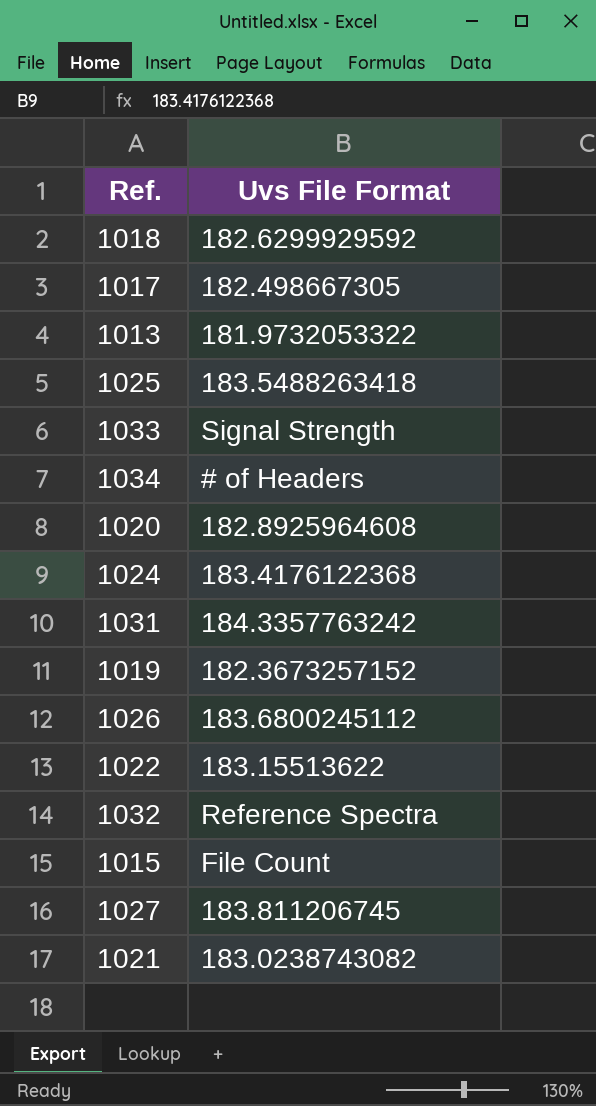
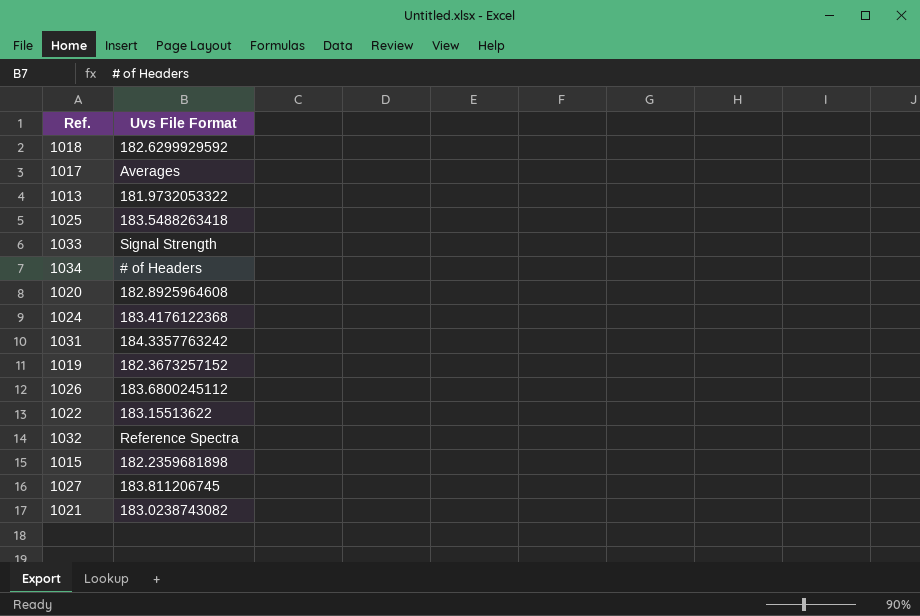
1017 | Uvs File Format: 182.498667305 -> Averages
1015 | Uvs File Format: File Count -> 182.2359681898

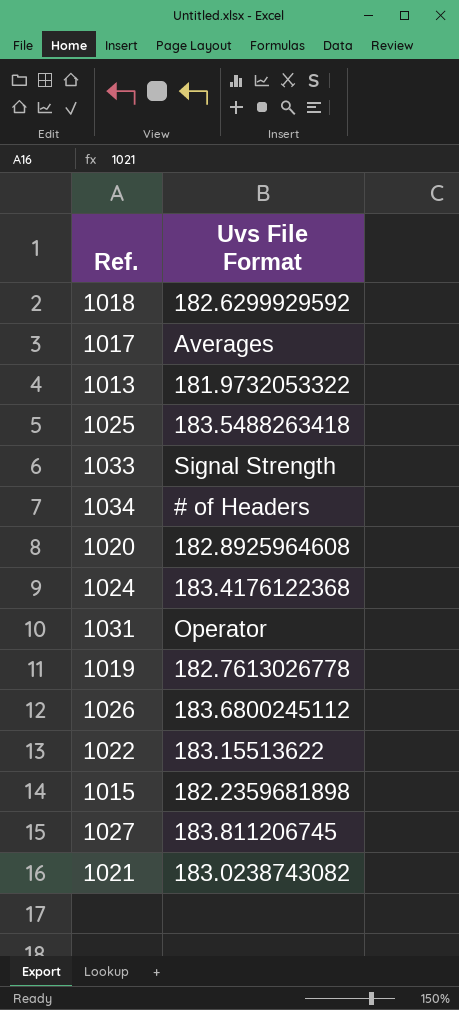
row 1032: Reference Spectra -> none
1031 | Uvs File Format: 184.3357763242 -> Operator
1019 | Uvs File Format: 182.3673257152 -> 182.7613026778

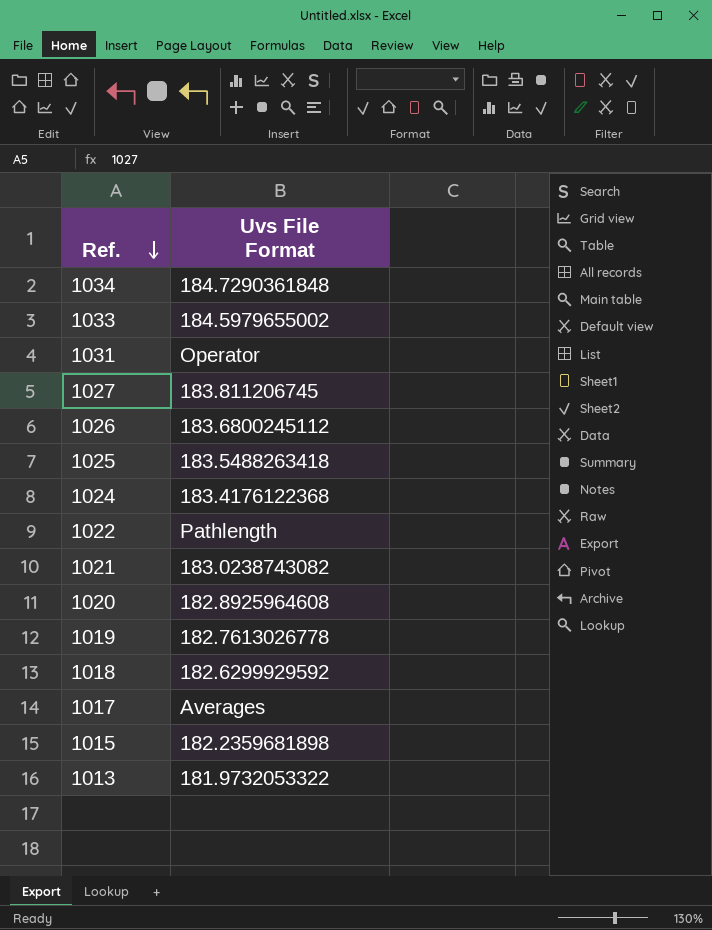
row order: none -> Ref. descending
1034 | Uvs File Format: # of Headers -> 184.7290361848
1033 | Uvs File Format: Signal Strength -> 184.5979655002
1022 | Uvs File Format: 183.15513622 -> Pathlength

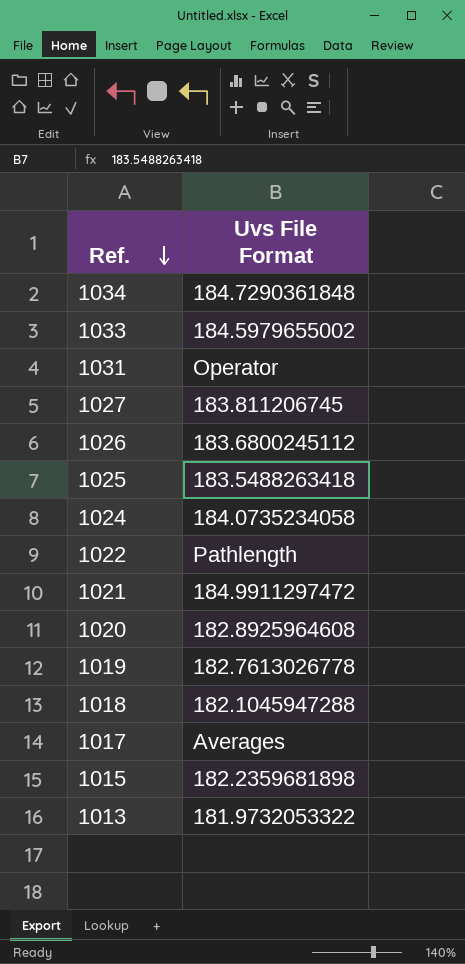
1024 | Uvs File Format: 183.4176122368 -> 184.0735234058
1021 | Uvs File Format: 183.0238743082 -> 184.9911297472
1018 | Uvs File Format: 182.6299929592 -> 182.1045947288

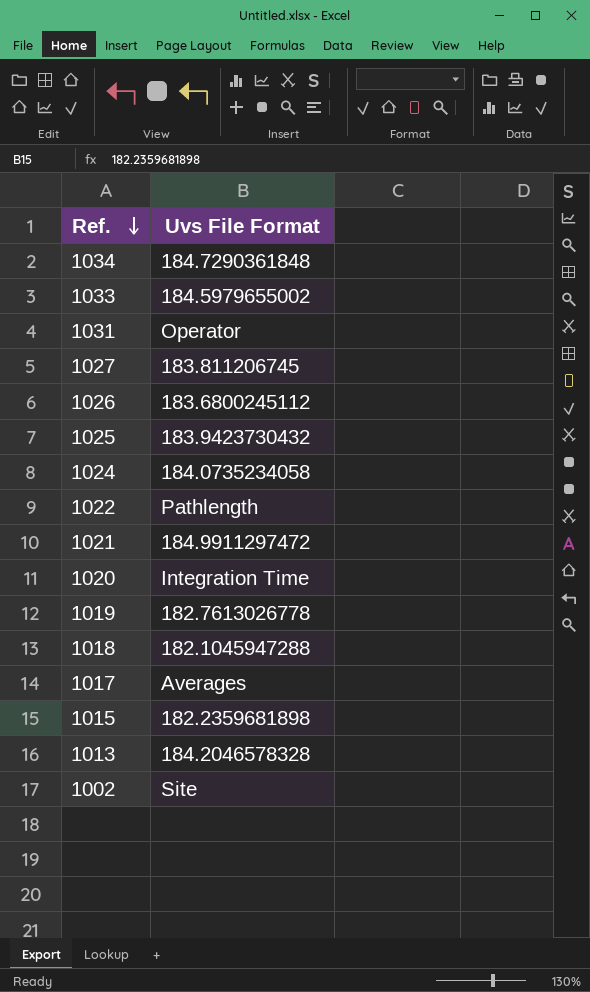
1025 | Uvs File Format: 183.5488263418 -> 183.9423730432
1020 | Uvs File Format: 182.8925964608 -> Integration Time
1013 | Uvs File Format: 181.9732053322 -> 184.2046578328
row 1002: none -> Site

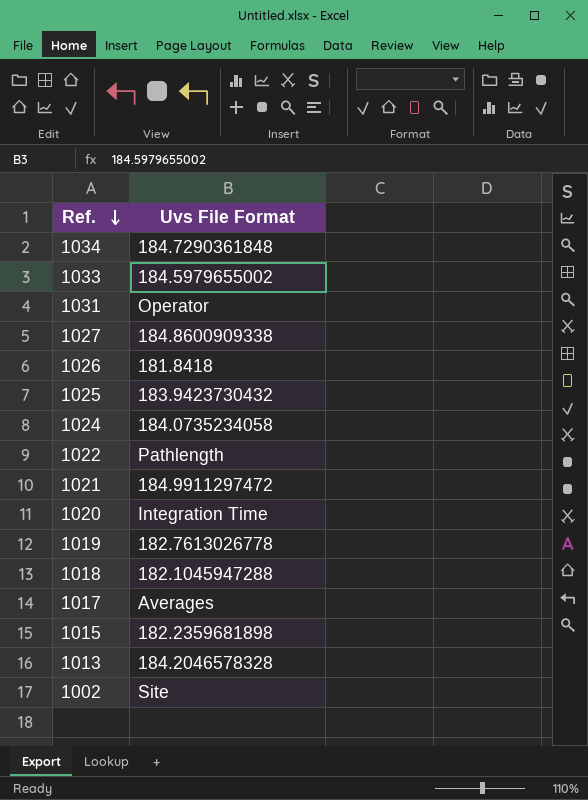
1027 | Uvs File Format: 183.811206745 -> 184.8600909338
1026 | Uvs File Format: 183.6800245112 -> 181.8418

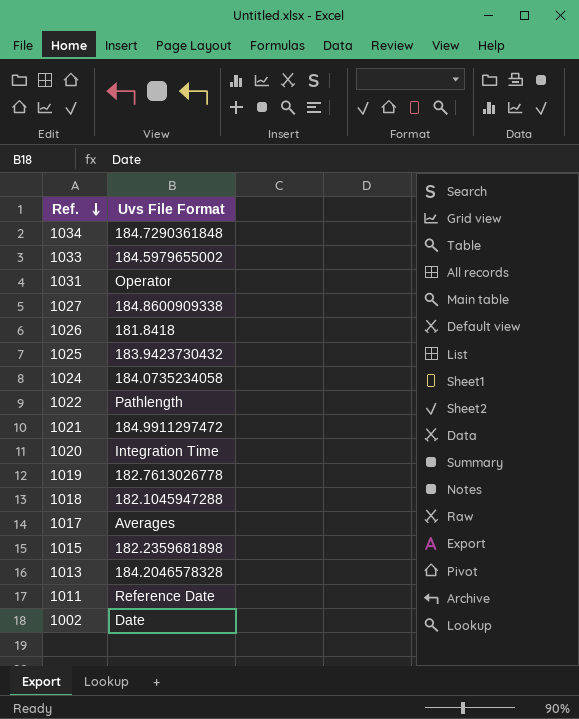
row 1011: none -> Reference Date
1002 | Uvs File Format: Site -> Date

